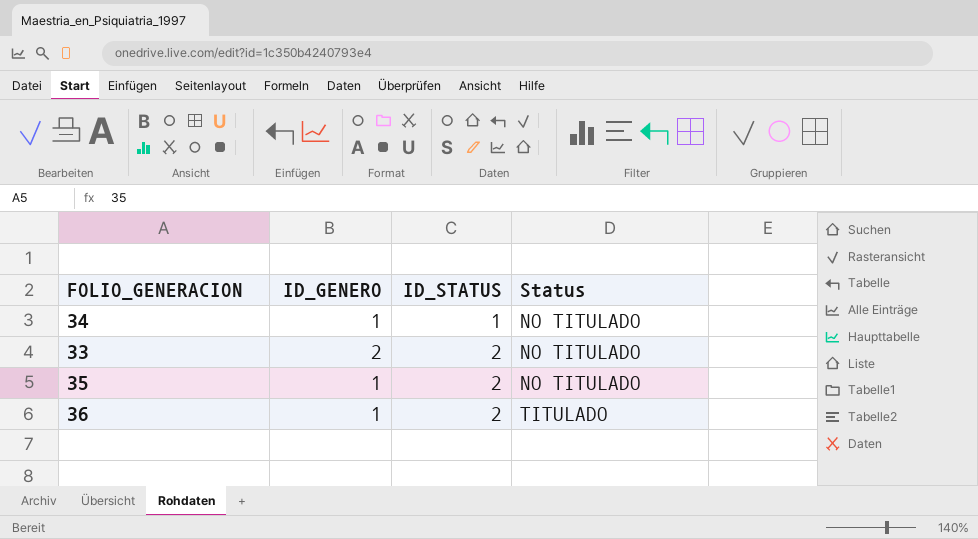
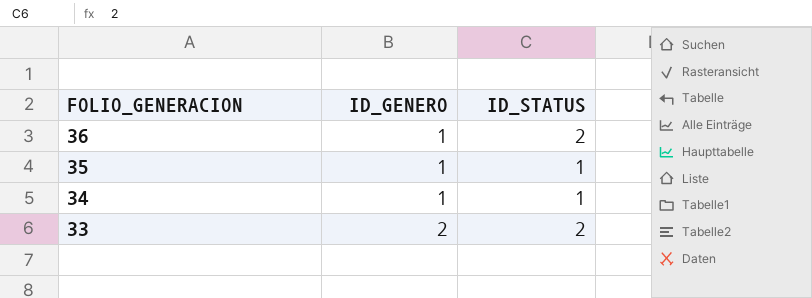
row order: ID_STATUS ascending -> FOLIO_GENERACION descending
column Status | position: 4 -> none
35 | ID_STATUS: 2 -> 1

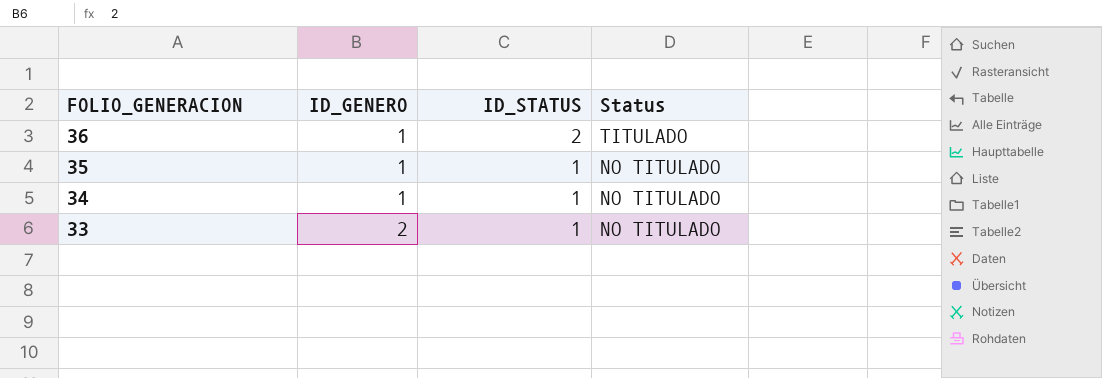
column Status | position: none -> 4
33 | ID_STATUS: 2 -> 1

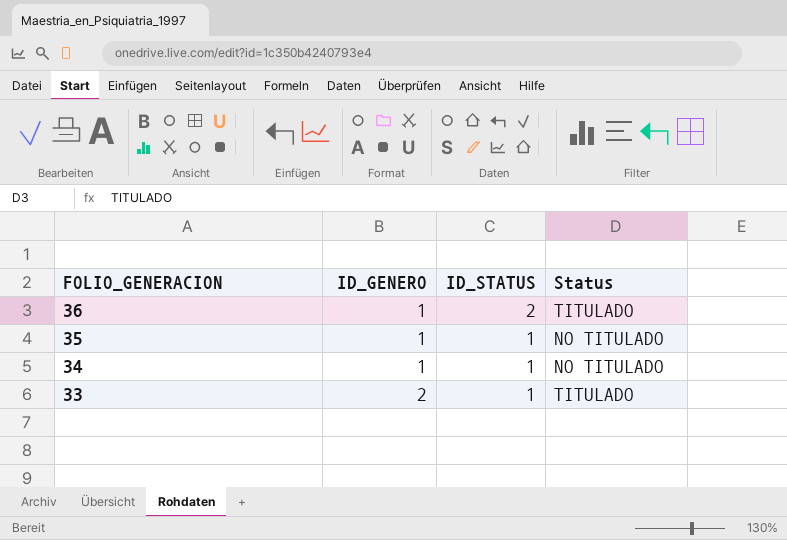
33 | Status: NO TITULADO -> TITULADO

